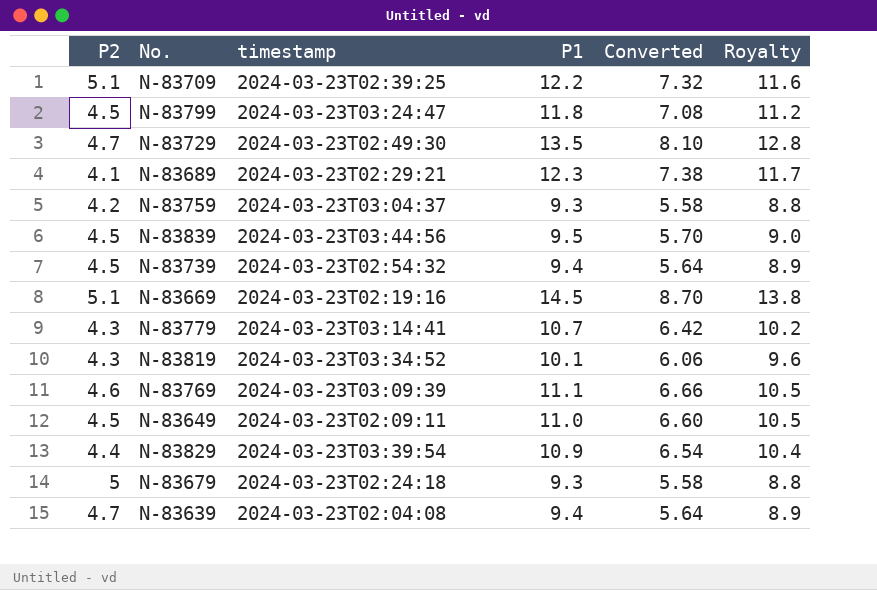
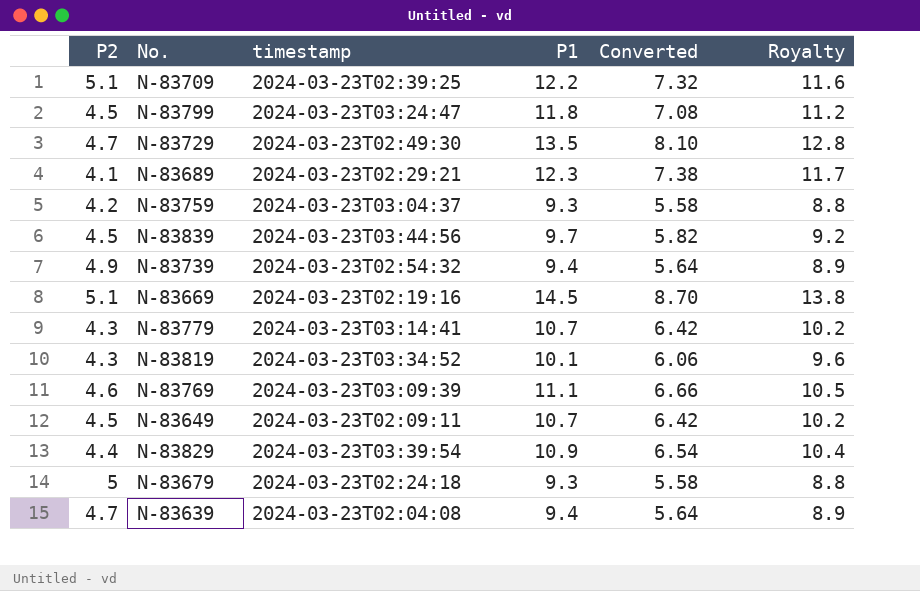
N-83839 | P1: 9.5 -> 9.7
N-83839 | Converted: 5.70 -> 5.82
N-83839 | Royalty: 9.0 -> 9.2
N-83739 | P2: 4.5 -> 4.9
N-83649 | P1: 11.0 -> 10.7
N-83649 | Converted: 6.60 -> 6.42
N-83649 | Royalty: 10.5 -> 10.2

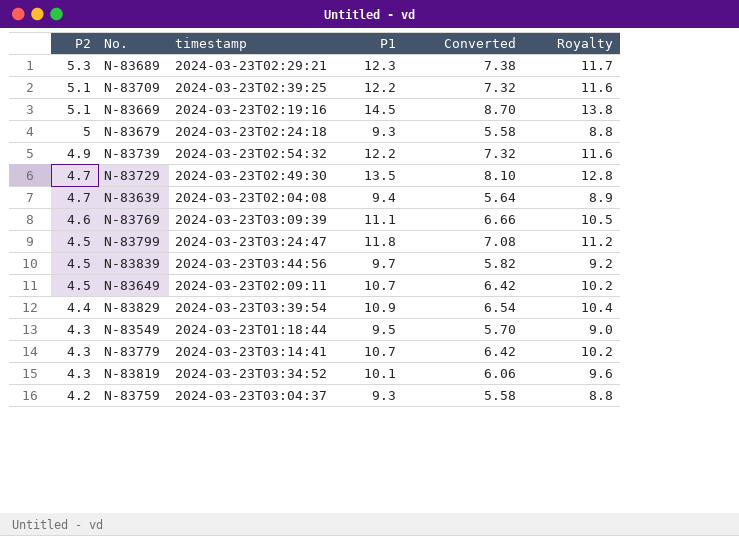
row order: none -> P2 descending
N-83689 | P2: 4.1 -> 5.3
N-83739 | P1: 9.4 -> 12.2
N-83739 | Converted: 5.64 -> 7.32
N-83739 | Royalty: 8.9 -> 11.6
row N-83549: none -> 4.3 | 2024-03-23T01:18:44 | 9.5 | 5.70 | 9.0

